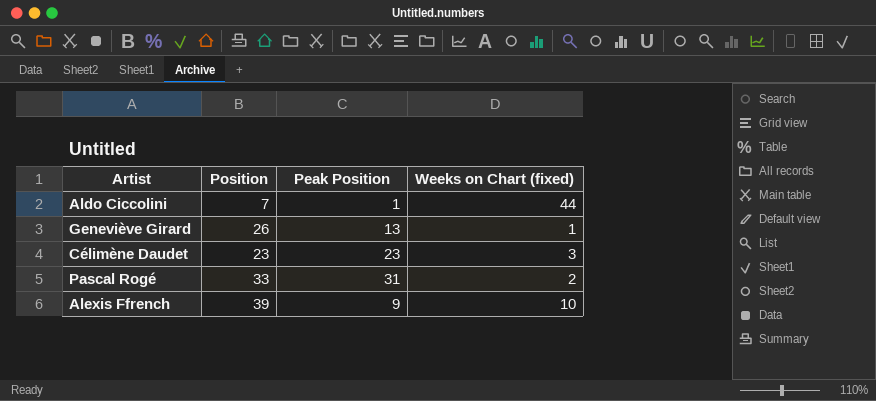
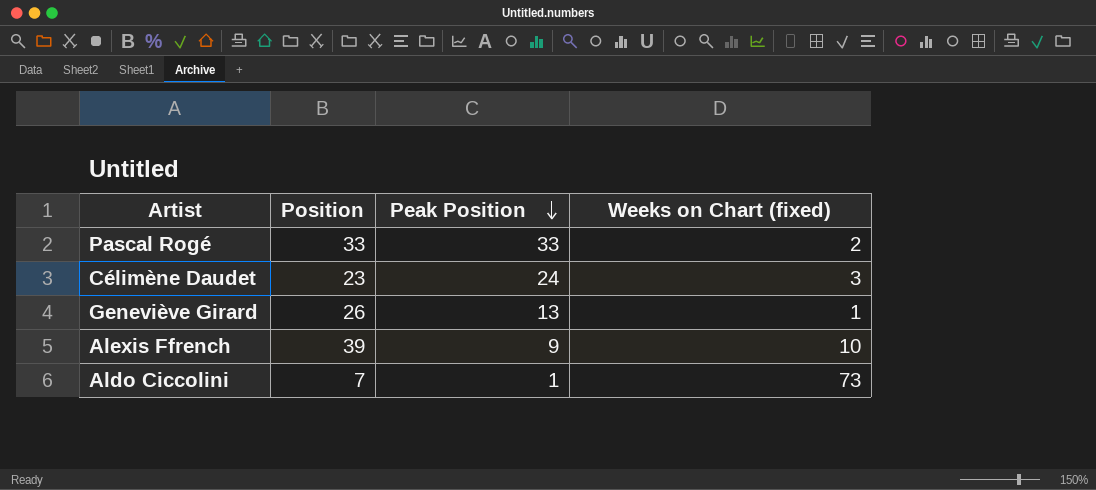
row order: none -> Peak Position descending
Pascal Rogé | Peak Position: 31 -> 33
Célimène Daudet | Peak Position: 23 -> 24
Aldo Ciccolini | Weeks on Chart (fixed): 44 -> 73

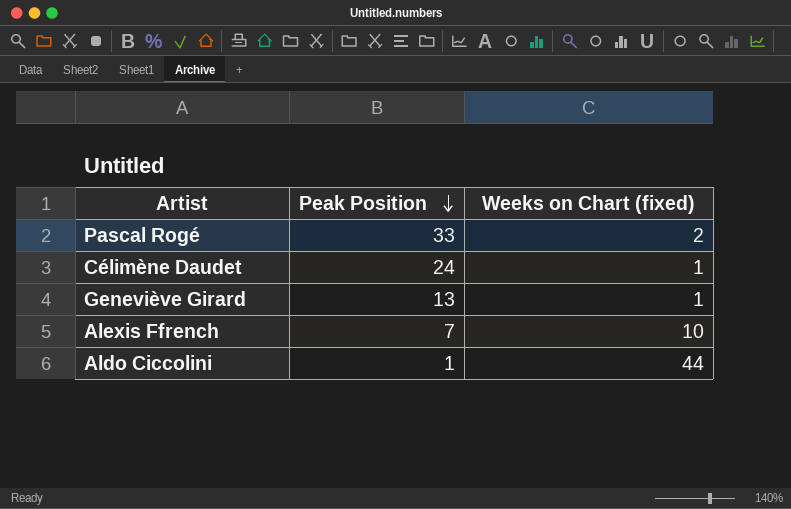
column Position | position: 2 -> none
Célimène Daudet | Weeks on Chart (fixed): 3 -> 1
Alexis Ffrench | Peak Position: 9 -> 7
Aldo Ciccolini | Weeks on Chart (fixed): 73 -> 44

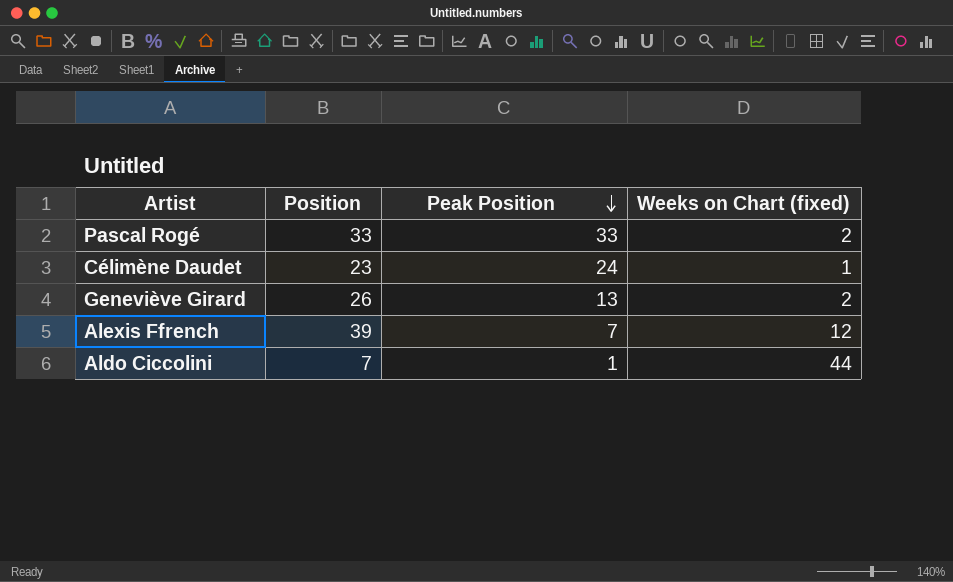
column Position | position: none -> 2
Geneviève Girard | Weeks on Chart (fixed): 1 -> 2
Alexis Ffrench | Weeks on Chart (fixed): 10 -> 12

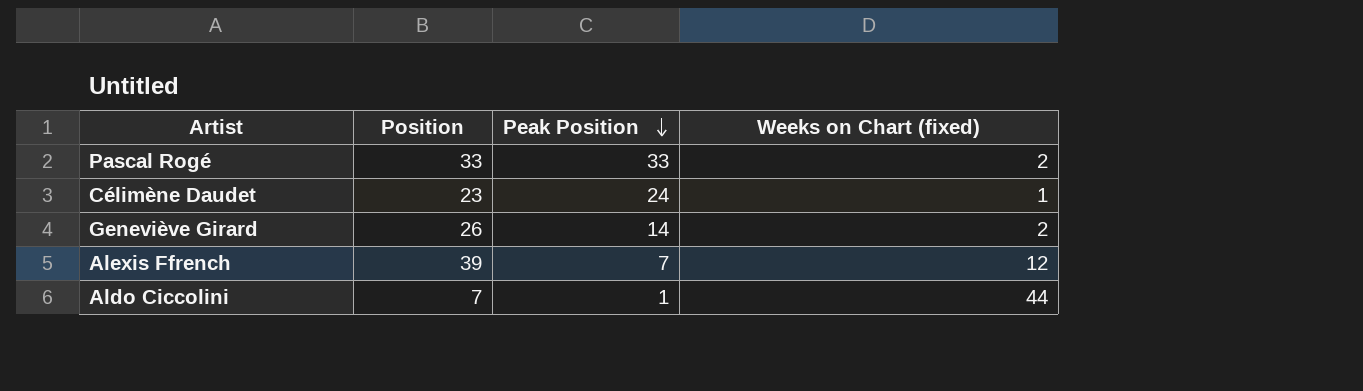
Geneviève Girard | Peak Position: 13 -> 14

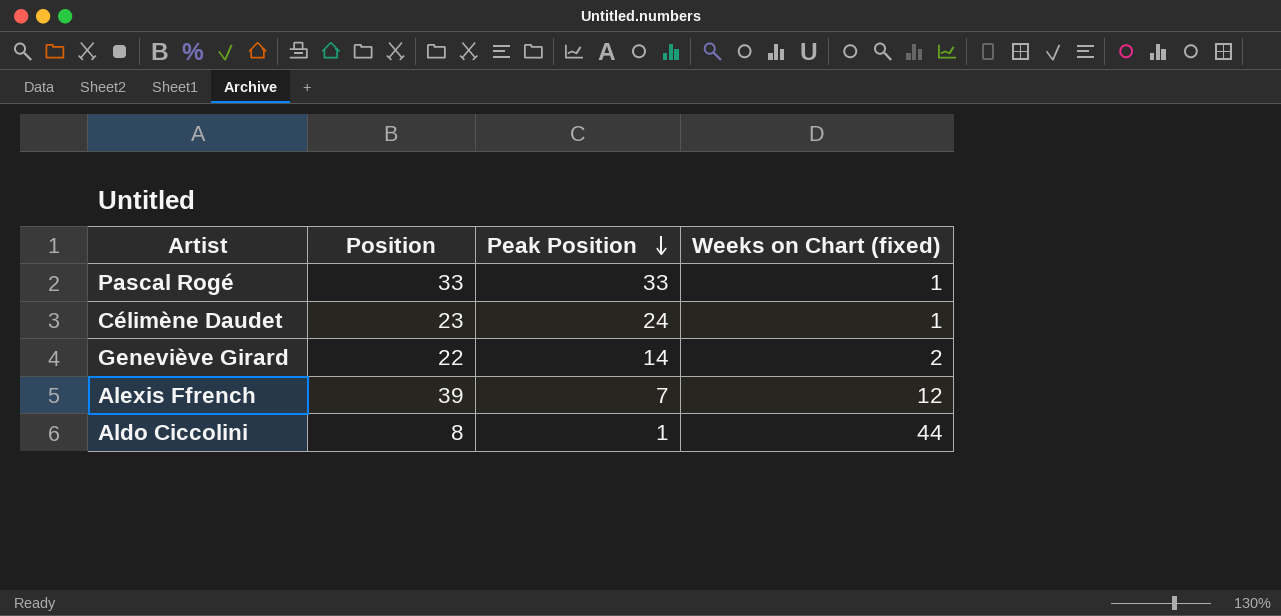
Pascal Rogé | Weeks on Chart (fixed): 2 -> 1
Geneviève Girard | Position: 26 -> 22
Aldo Ciccolini | Position: 7 -> 8

